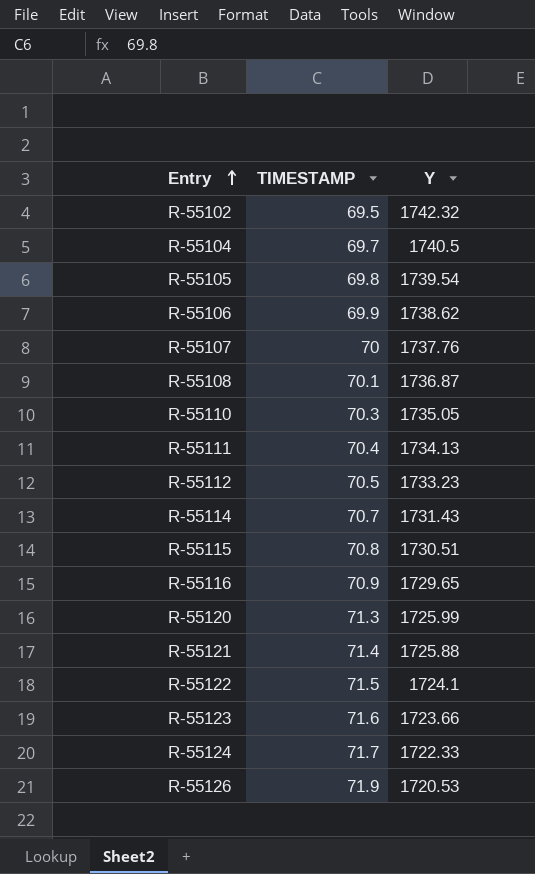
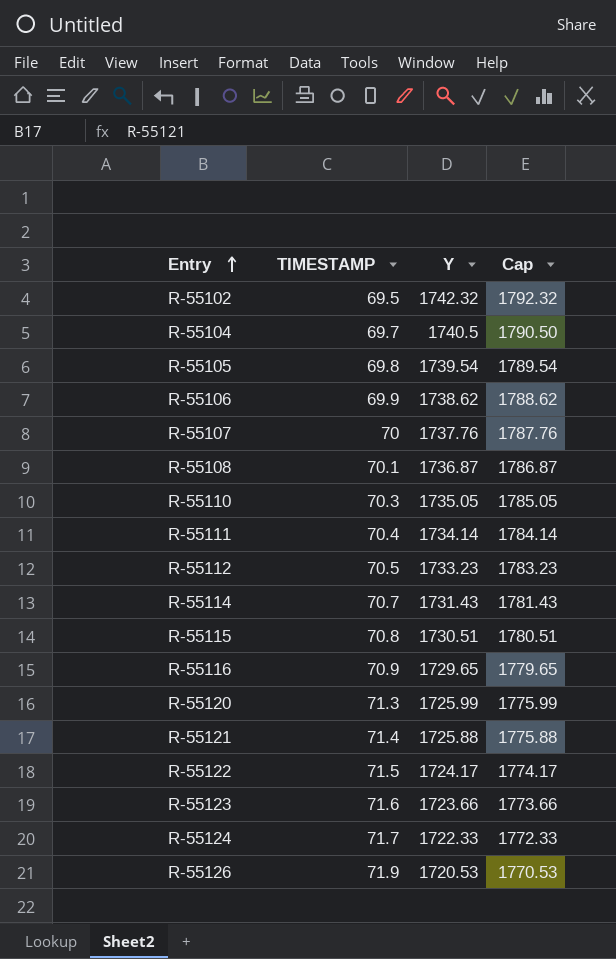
column Cap | formula: none -> [Y] + 50
R-55111 | Y: 1734.13 -> 1734.14
R-55122 | Y: 1724.1 -> 1724.17

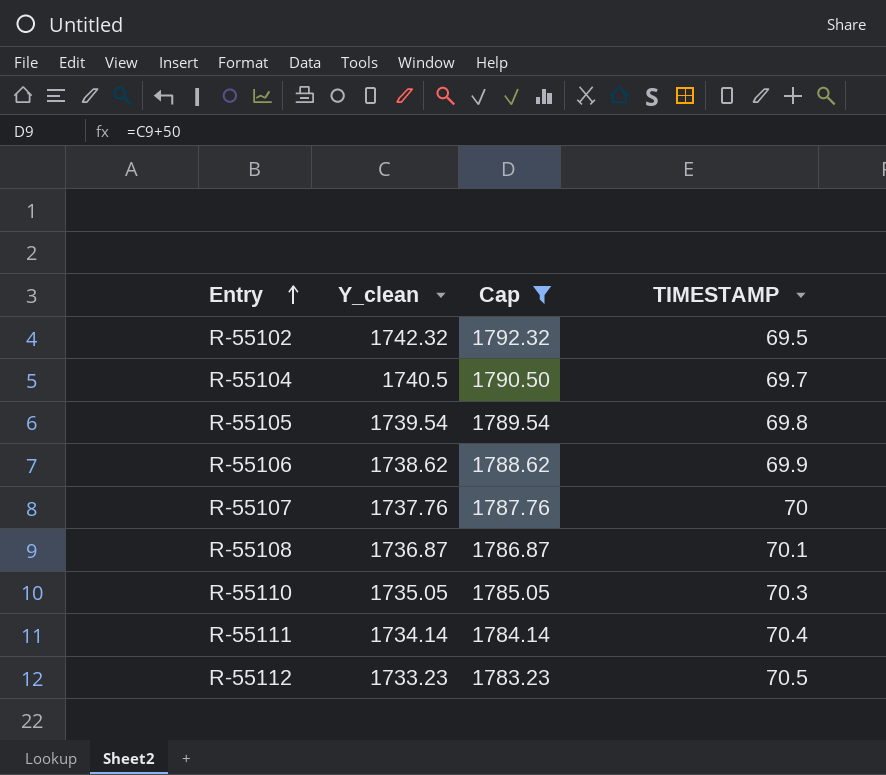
filter: none -> Cap >= 1783.23
column name: Y -> Y_clean
column TIMESTAMP | position: 2 -> 4

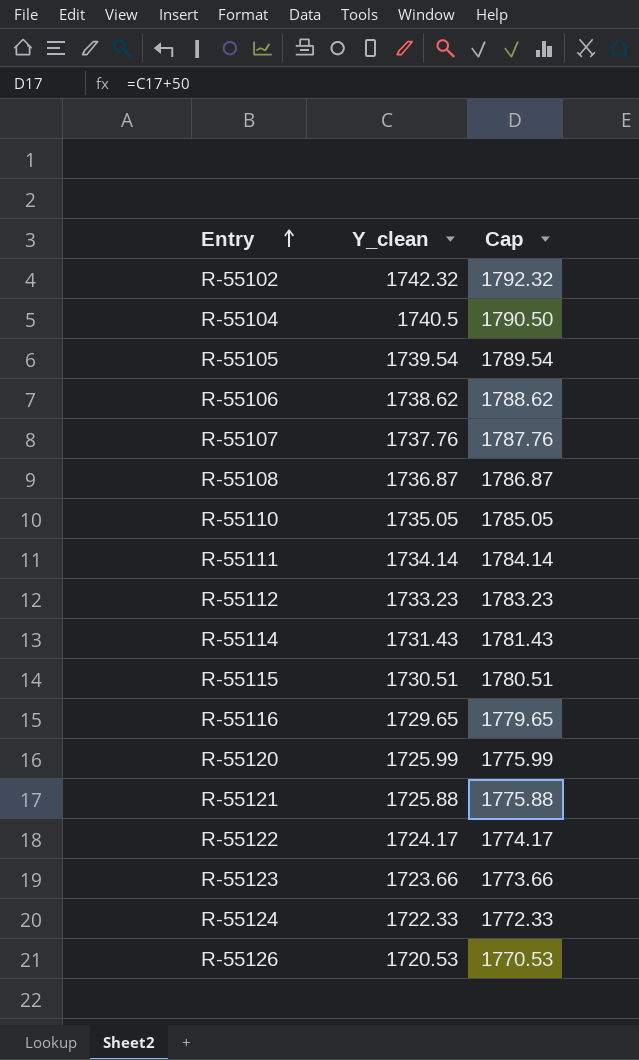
filter: Cap >= 1783.23 -> none
column TIMESTAMP | position: 4 -> none

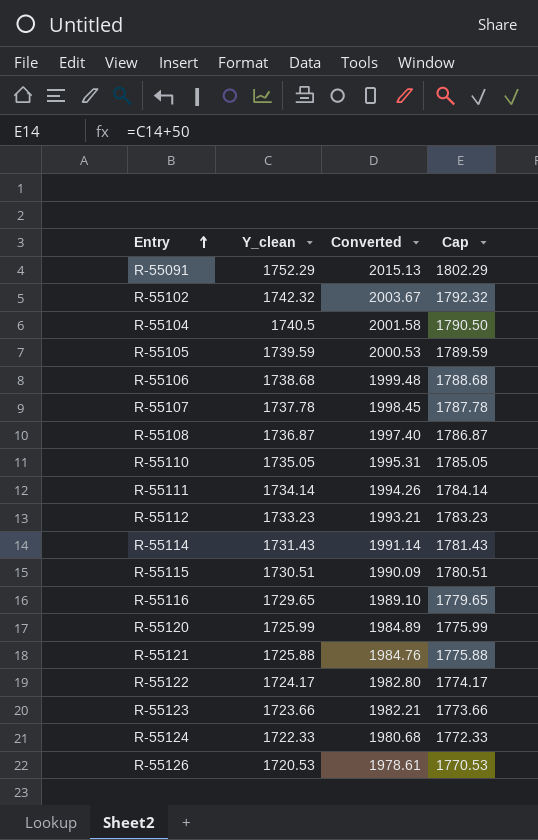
column Converted | formula: none -> [Y_clean] * 1.15
row R-55091: none -> 1752.29 | 2015.13 | 1802.29
R-55105 | Y_clean: 1739.54 -> 1739.59
R-55105 | Cap: 1789.54 -> 1789.59
R-55106 | Y_clean: 1738.62 -> 1738.68
R-55106 | Cap: 1788.62 -> 1788.68
R-55107 | Y_clean: 1737.76 -> 1737.78
R-55107 | Cap: 1787.76 -> 1787.78

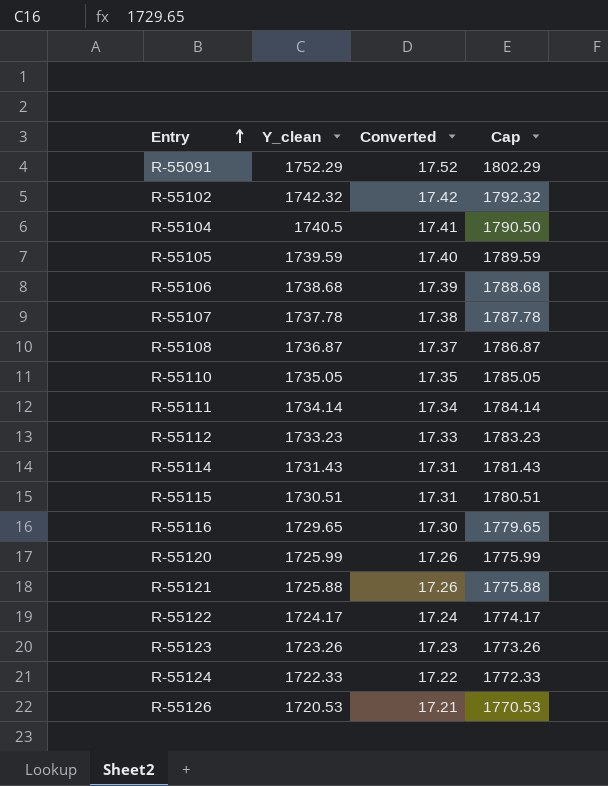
column Converted | formula: [Y_clean] * 1.15 -> [Y_clean] * 0.01
R-55123 | Y_clean: 1723.66 -> 1723.26
R-55123 | Cap: 1773.66 -> 1773.26

